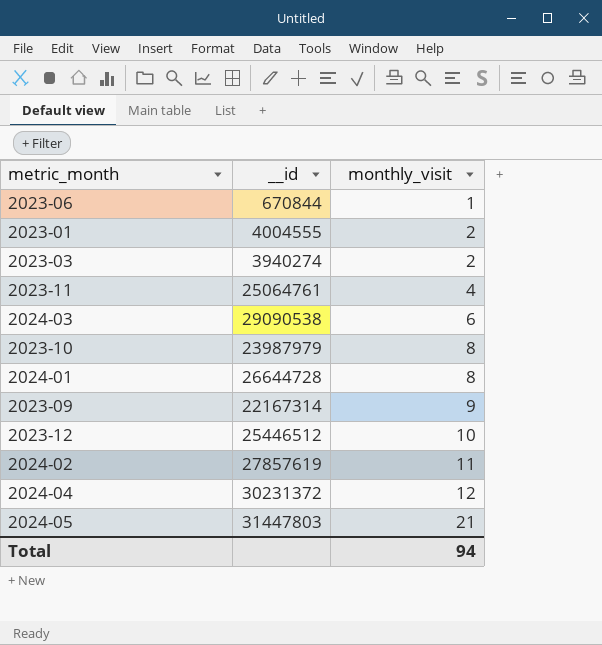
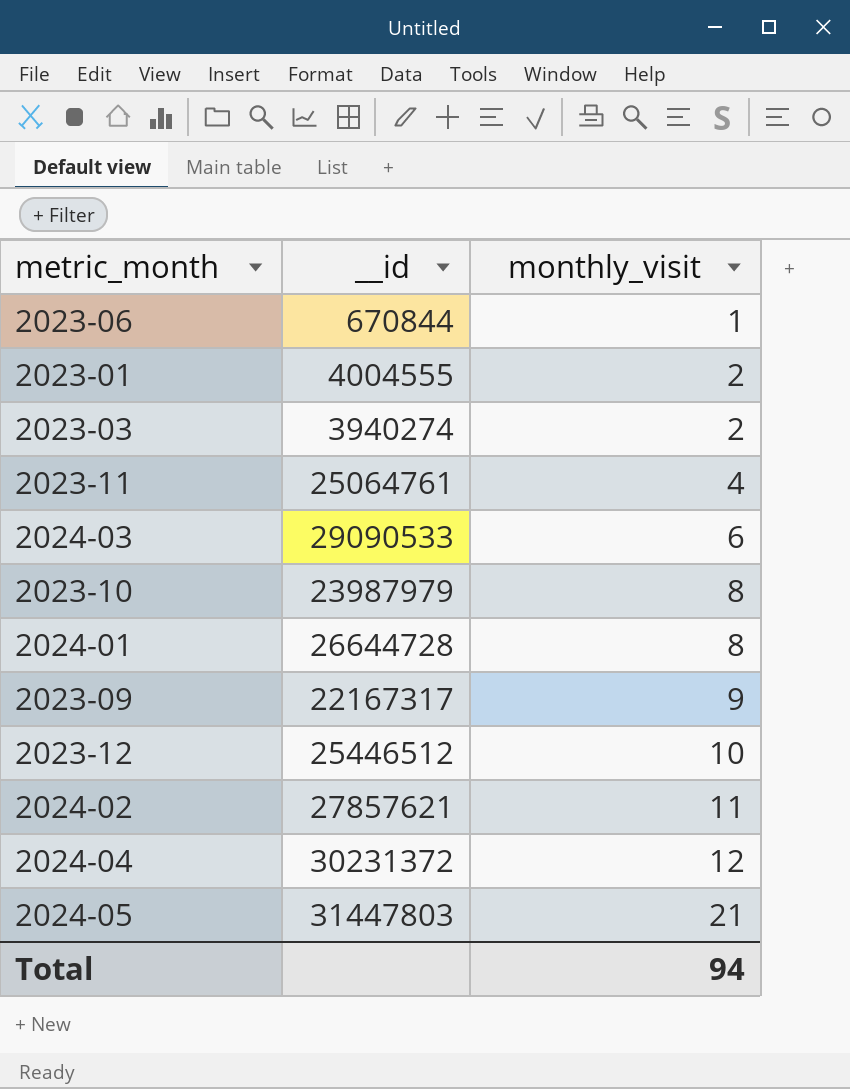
2024-03 | __id: 29090538 -> 29090533
2023-09 | __id: 22167314 -> 22167317
2024-02 | __id: 27857619 -> 27857621

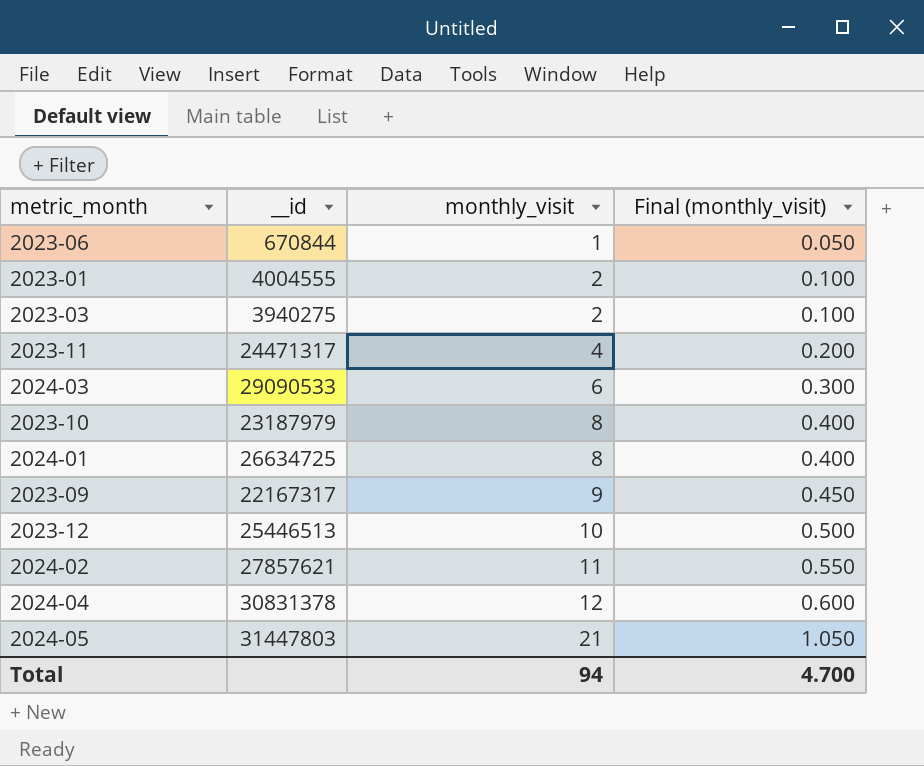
column Final (monthly_visit) | formula: none -> [monthly_visit] * 0.05
2023-03 | __id: 3940274 -> 3940275
2023-11 | __id: 25064761 -> 24471317
2023-10 | __id: 23987979 -> 23187979
2024-01 | __id: 26644728 -> 26634725
2023-12 | __id: 25446512 -> 25446513
2024-04 | __id: 30231372 -> 30831378

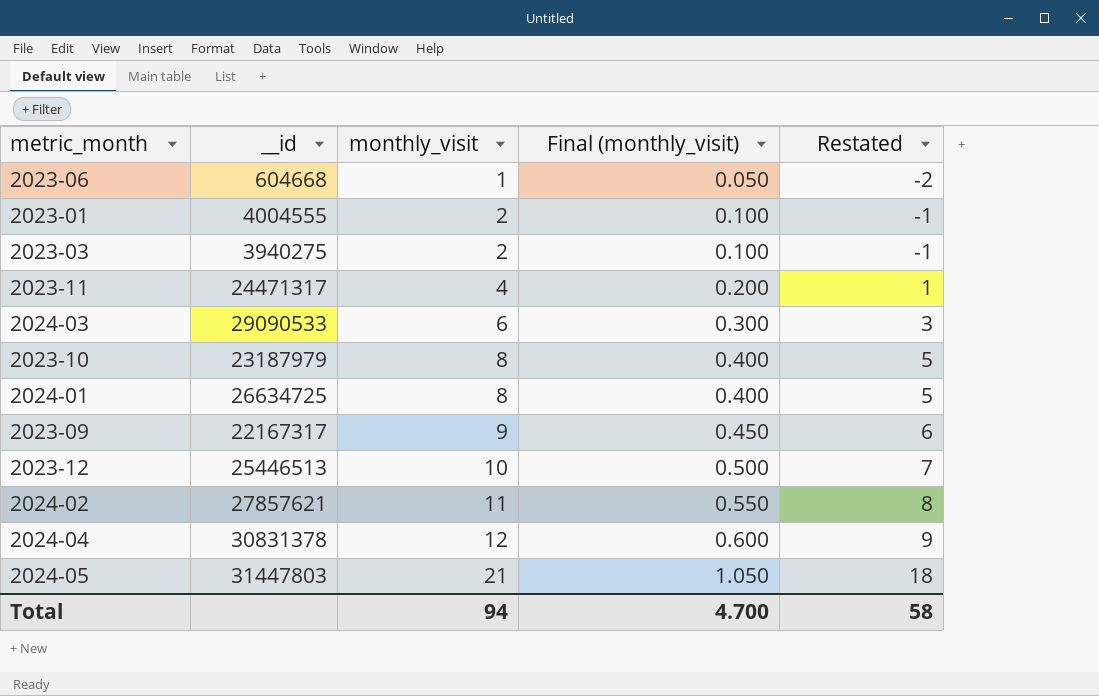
column Restated | formula: none -> [monthly_visit] - 3
2023-06 | __id: 670844 -> 604668

